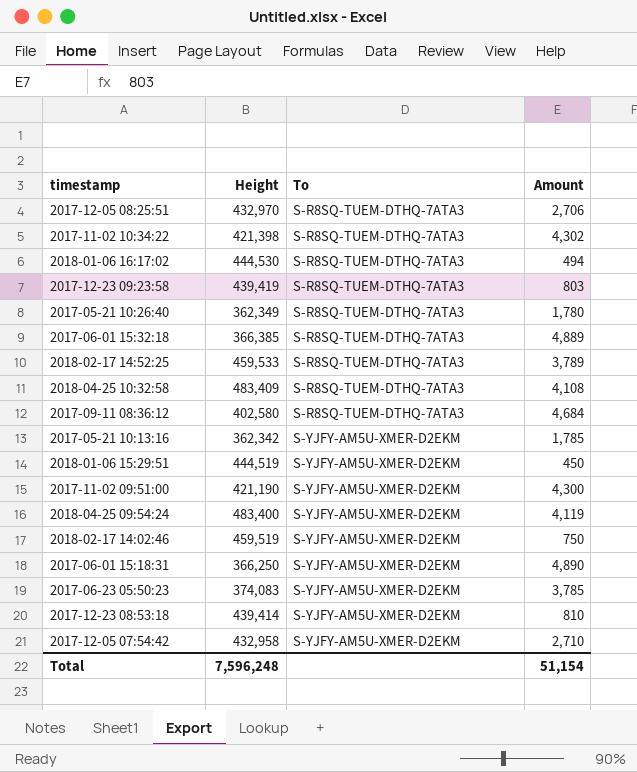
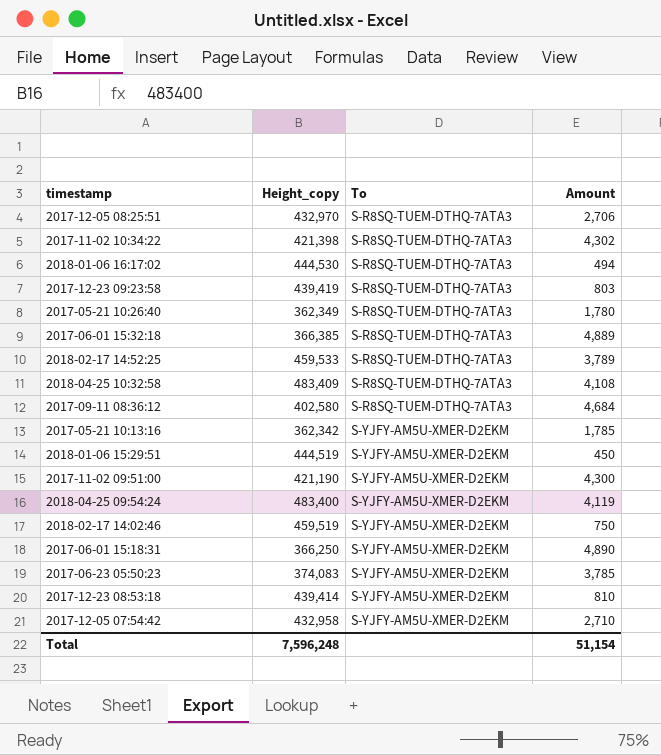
column name: Height -> Height_copy

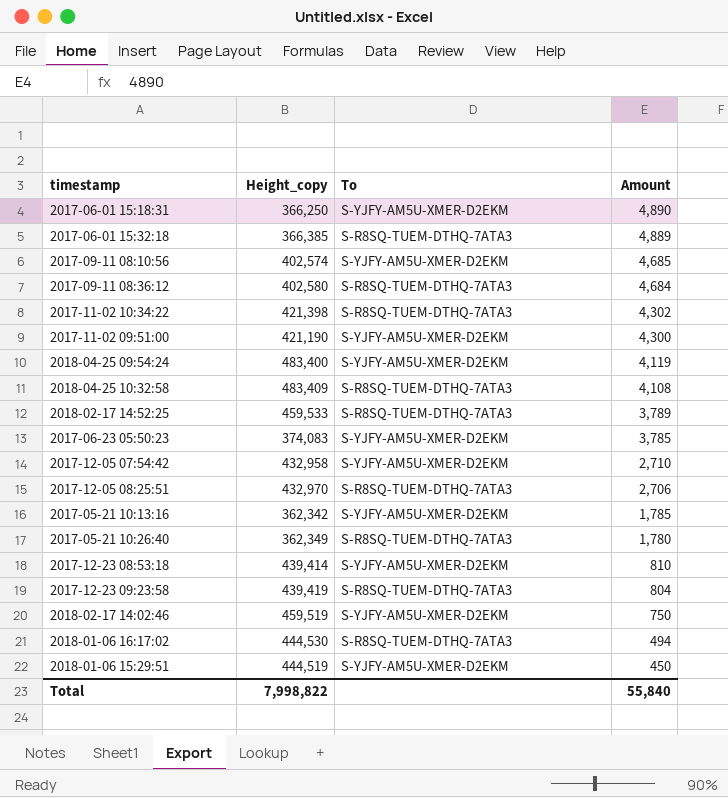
row order: To ascending -> Amount descending
row 2017-09-11 08:10:56: none -> 402,574 | S-YJFY-AM5U-XMER-D2EKM | 4,685
2017-12-23 09:23:58 | Amount: 803 -> 804
Total | Height_copy: 7,596,248 -> 7,998,822
Total | Amount: 51,154 -> 55,840

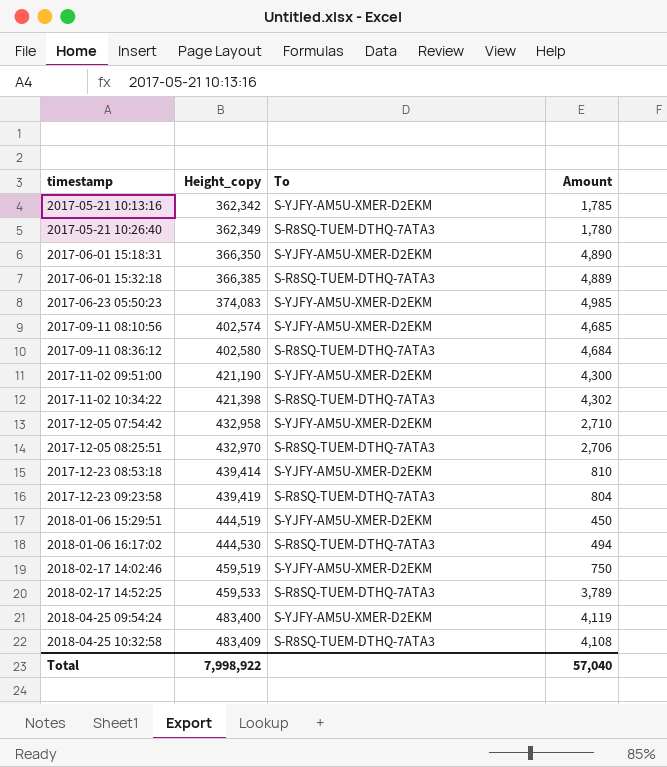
row order: Amount descending -> timestamp ascending
2017-06-01 15:18:31 | Height_copy: 366,250 -> 366,350
2017-06-23 05:50:23 | Amount: 3,785 -> 4,985
Total | Height_copy: 7,998,822 -> 7,998,922
Total | Amount: 55,840 -> 57,040

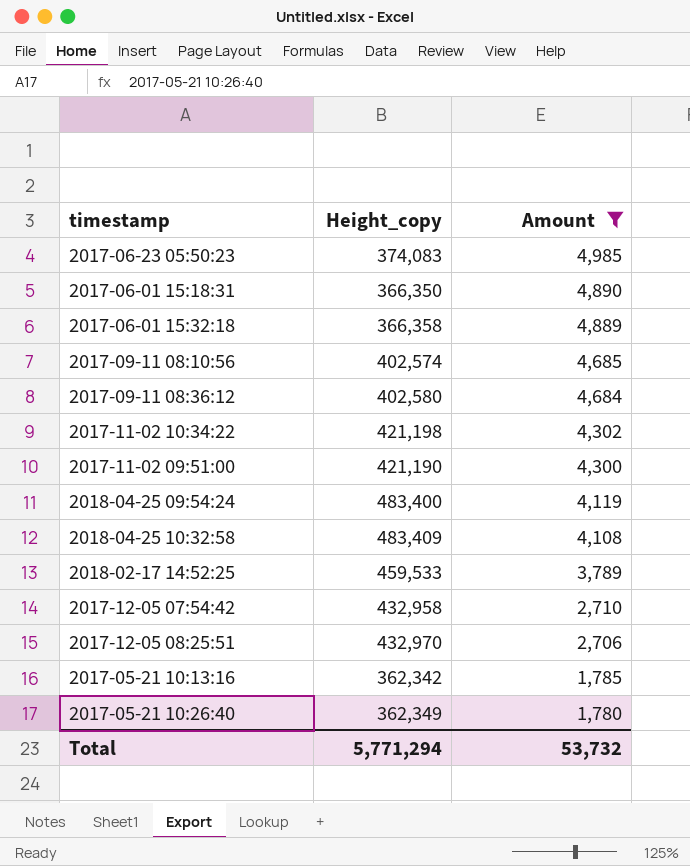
filter: none -> Amount >= 1,780
row order: timestamp ascending -> Amount descending
column To | position: 3 -> none
2017-06-01 15:32:18 | Height_copy: 366,385 -> 366,358
2017-11-02 10:34:22 | Height_copy: 421,398 -> 421,198
Total | Height_copy: 7,998,922 -> 5,771,294
Total | Amount: 57,040 -> 53,732

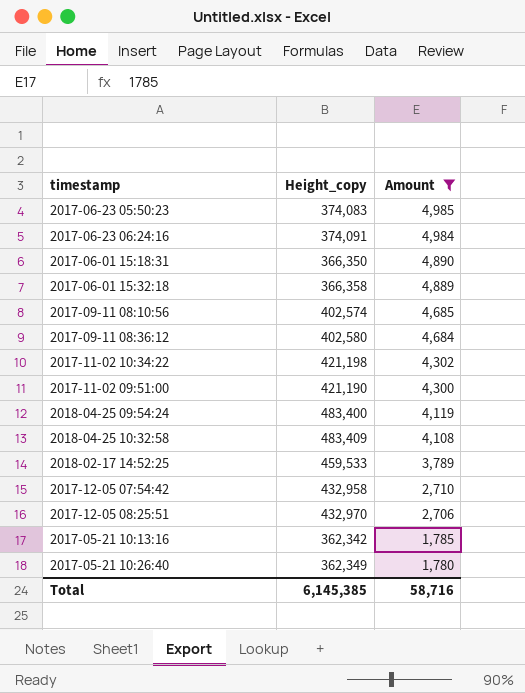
row 2017-06-23 06:24:16: none -> 374,091 | 4,984
Total | Height_copy: 5,771,294 -> 6,145,385
Total | Amount: 53,732 -> 58,716

